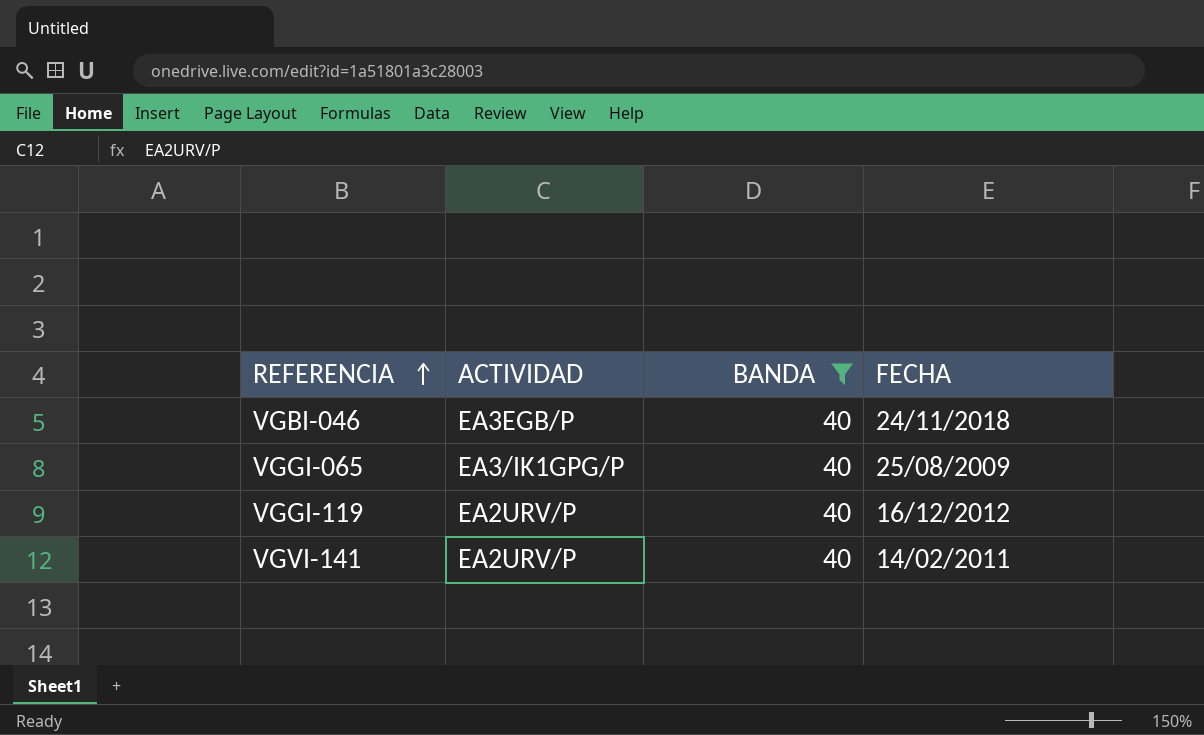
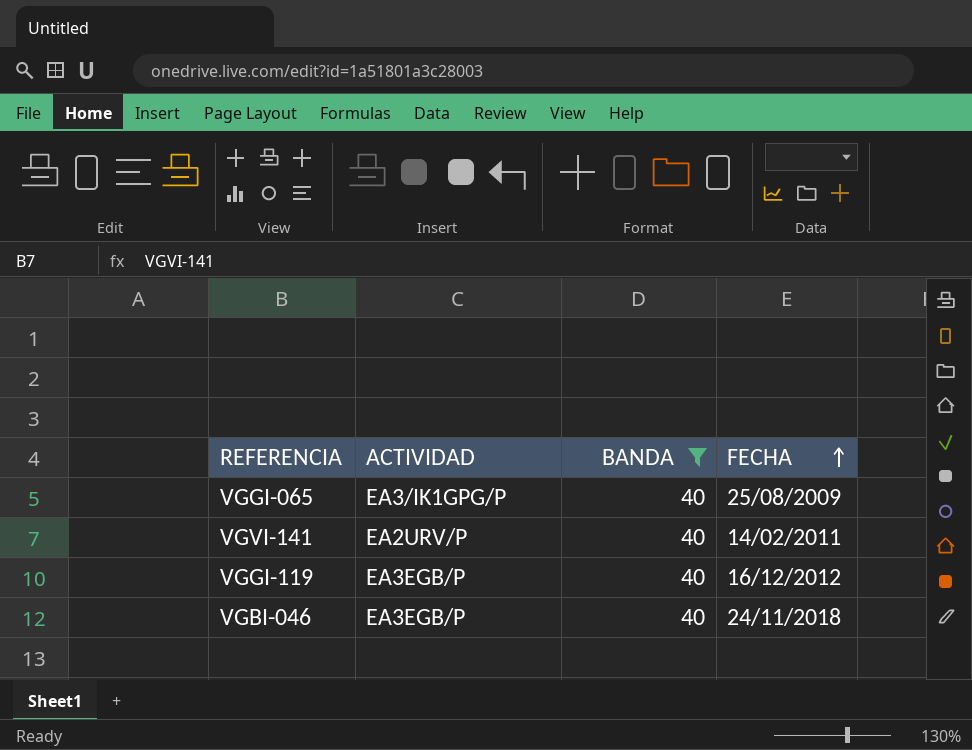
row order: REFERENCIA ascending -> FECHA ascending
VGGI-119 | ACTIVIDAD: EA2URV/P -> EA3EGB/P

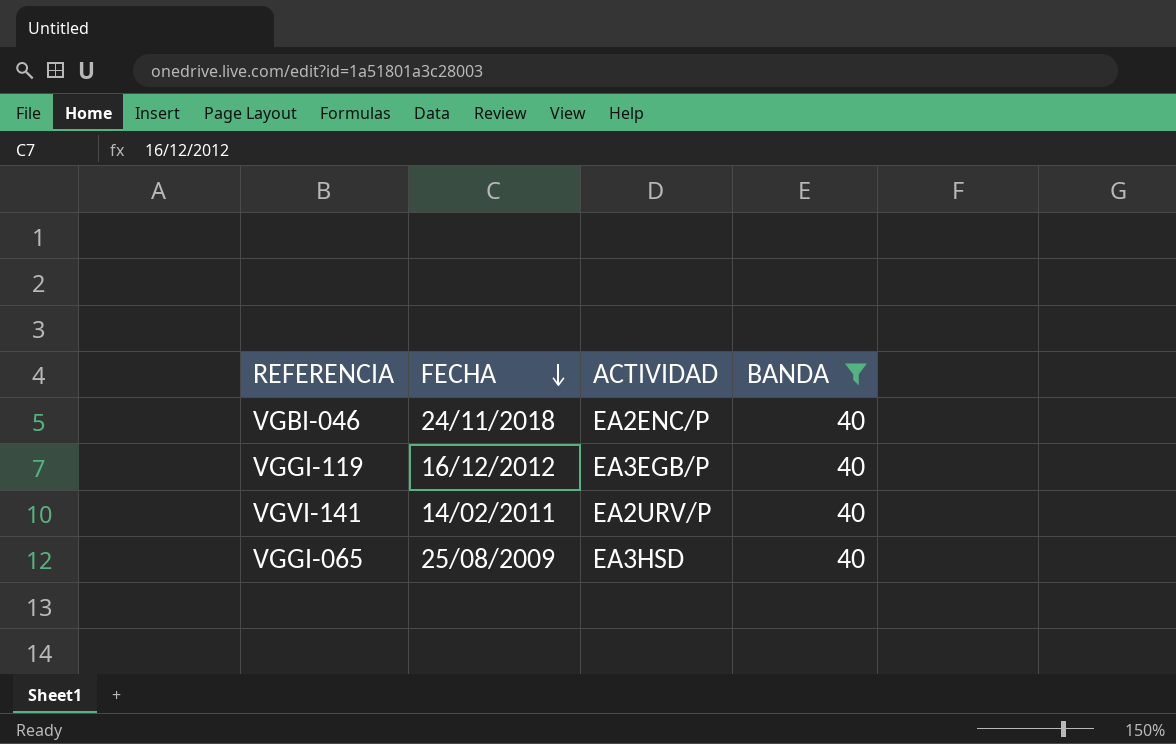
row order: FECHA ascending -> FECHA descending
column FECHA | position: 4 -> 2
VGBI-046 | ACTIVIDAD: EA3EGB/P -> EA2ENC/P
VGGI-065 | ACTIVIDAD: EA3/IK1GPG/P -> EA3HSD

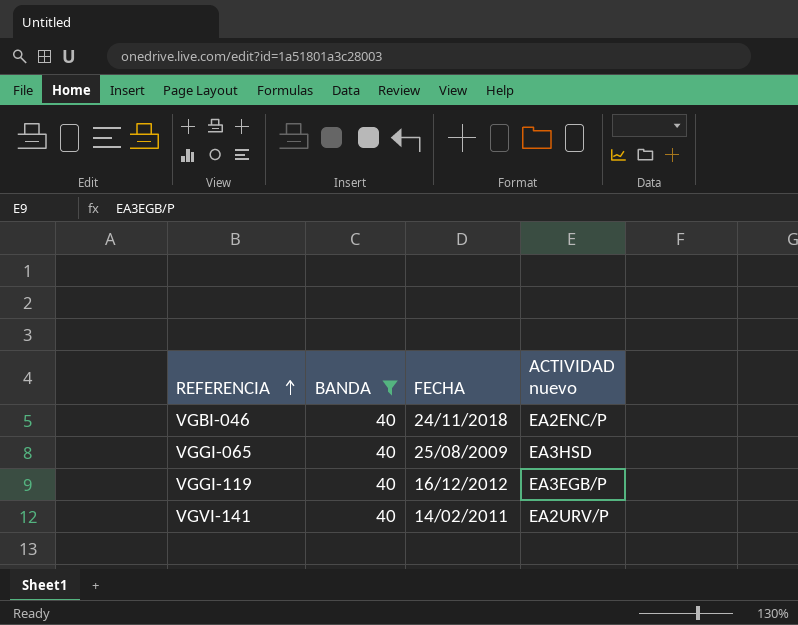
row order: FECHA descending -> REFERENCIA ascending
column BANDA | position: 4 -> 2
column name: ACTIVIDAD -> ACTIVIDAD nuevo

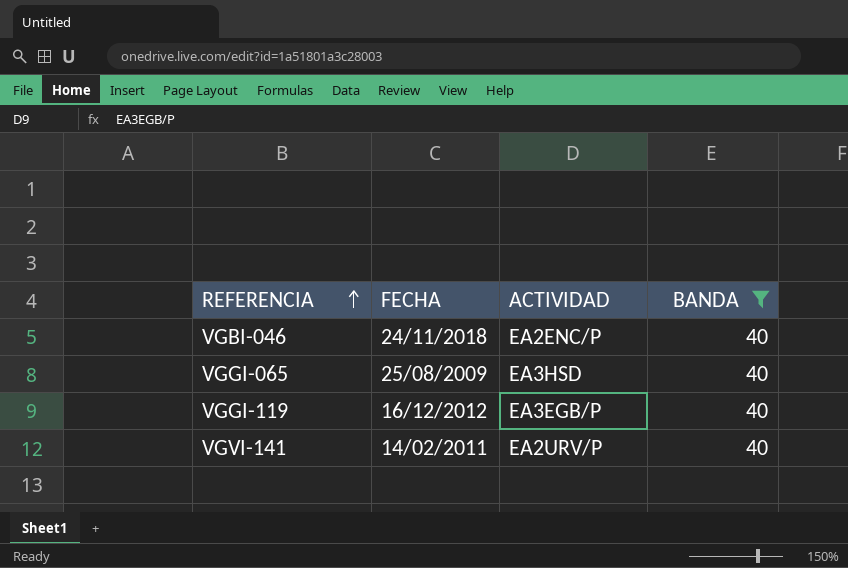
column name: ACTIVIDAD nuevo -> ACTIVIDAD
column BANDA | position: 2 -> 4

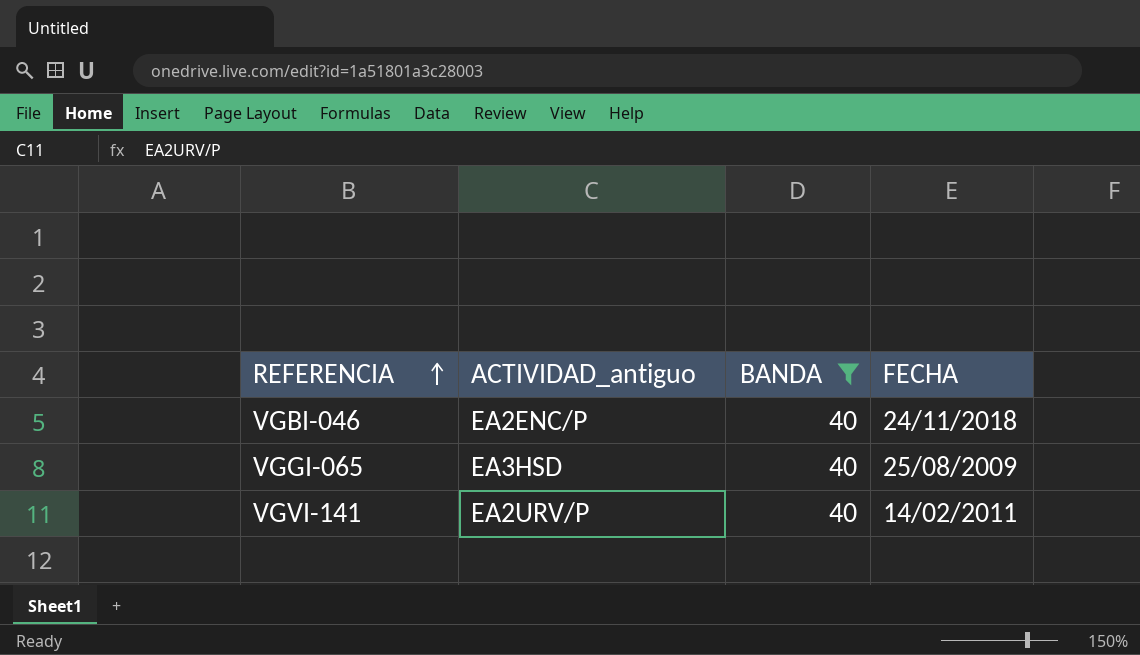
column name: ACTIVIDAD -> ACTIVIDAD_antiguo
column FECHA | position: 2 -> 4
row VGGI-119: 16/12/2012 | EA3EGB/P | 40 -> none

